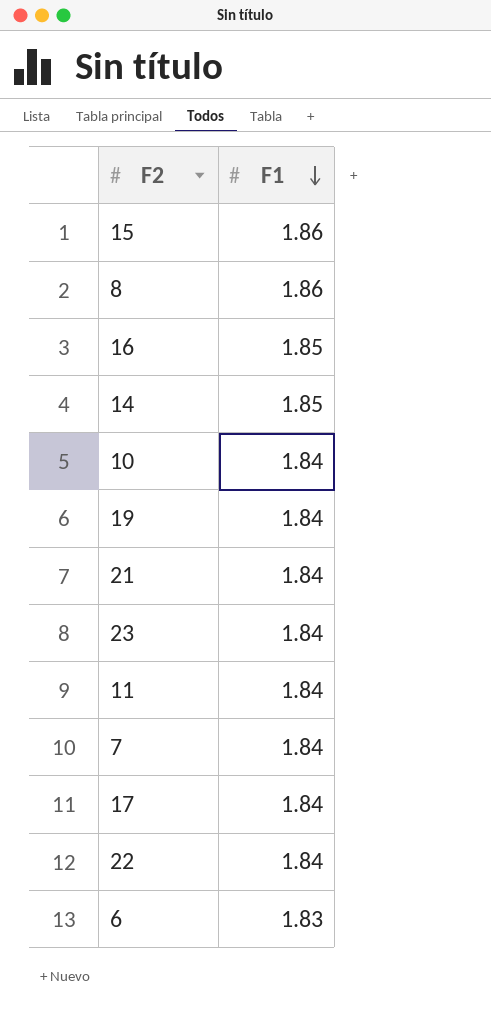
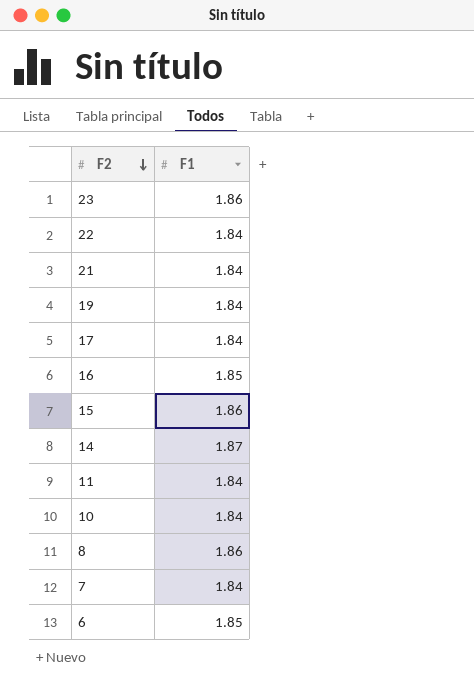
row order: F1 descending -> F2 descending
23 | F1: 1.84 -> 1.86
14 | F1: 1.85 -> 1.87
6 | F1: 1.83 -> 1.85

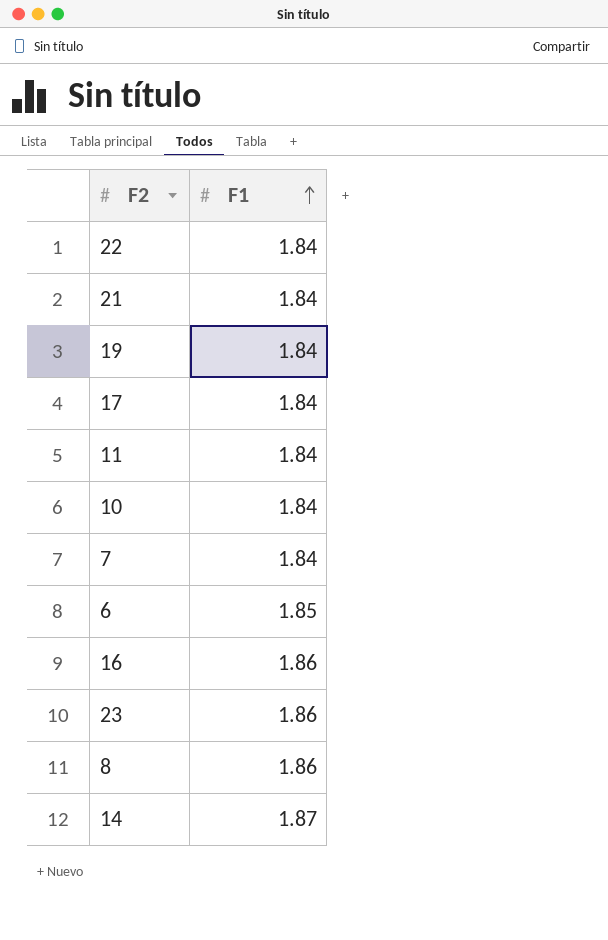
row order: F2 descending -> F1 ascending
row 15: 1.86 -> none
16 | F1: 1.85 -> 1.86

